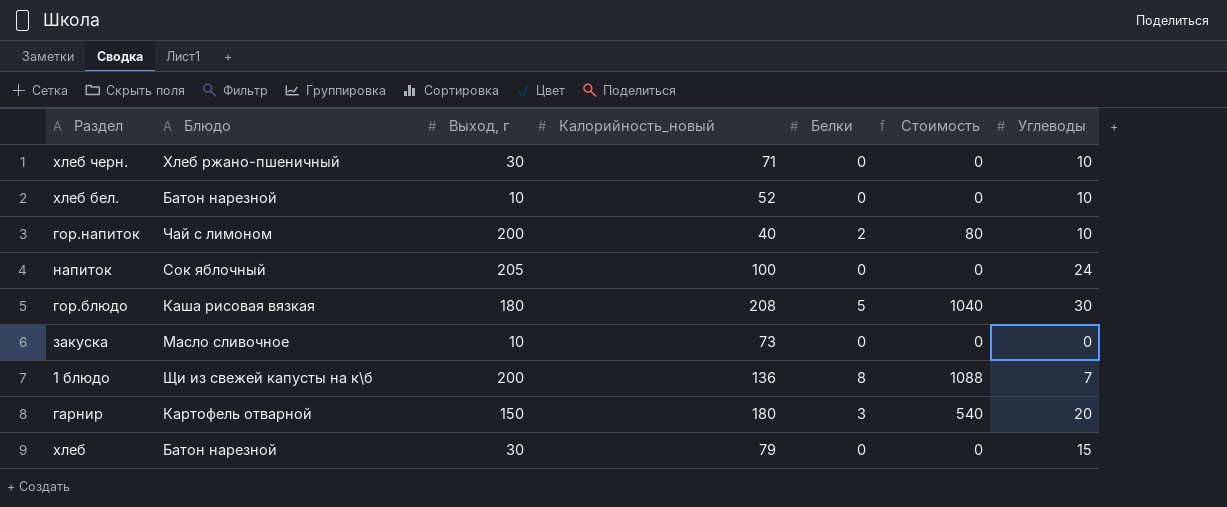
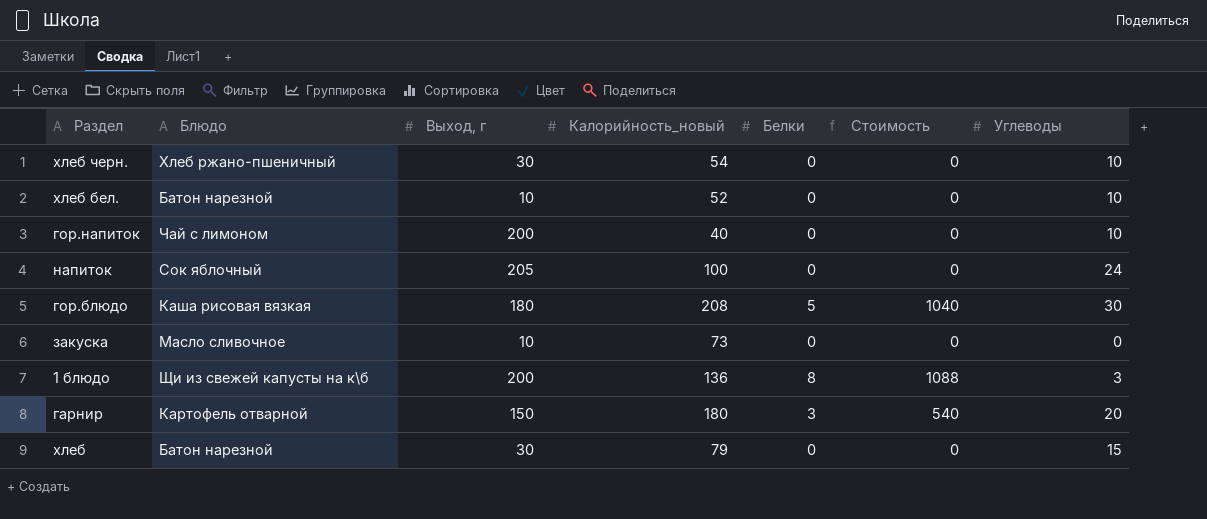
хлеб черн. | Калорийность_новый: 71 -> 54
гор.напиток | Белки: 2 -> 0
гор.напиток | Стоимость: 80 -> 0
1 блюдо | Углеводы: 7 -> 3

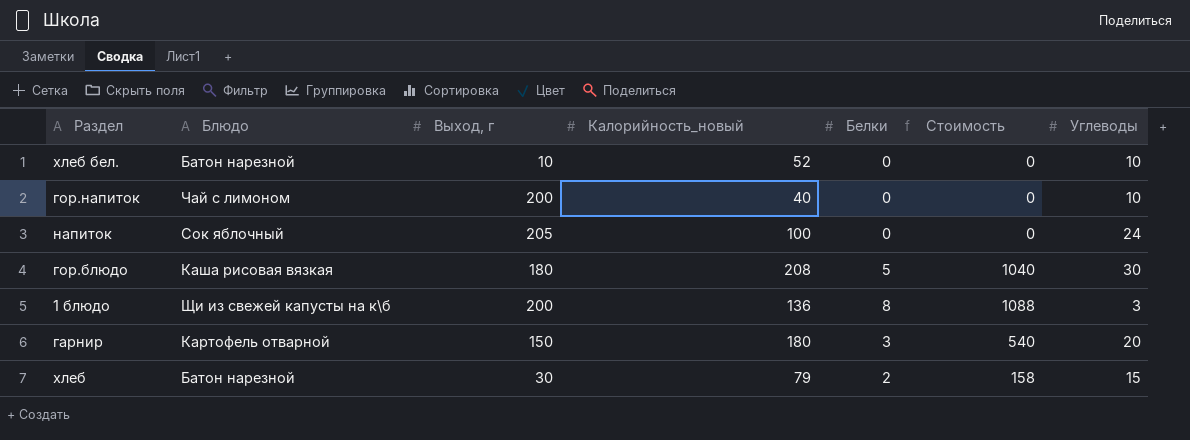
row хлеб черн.: Хлеб ржано-пшеничный | 30 | 54 | 0 | 0 | 10 -> none
row закуска: Масло сливочное | 10 | 73 | 0 | 0 | 0 -> none
хлеб | Белки: 0 -> 2
хлеб | Стоимость: 0 -> 158

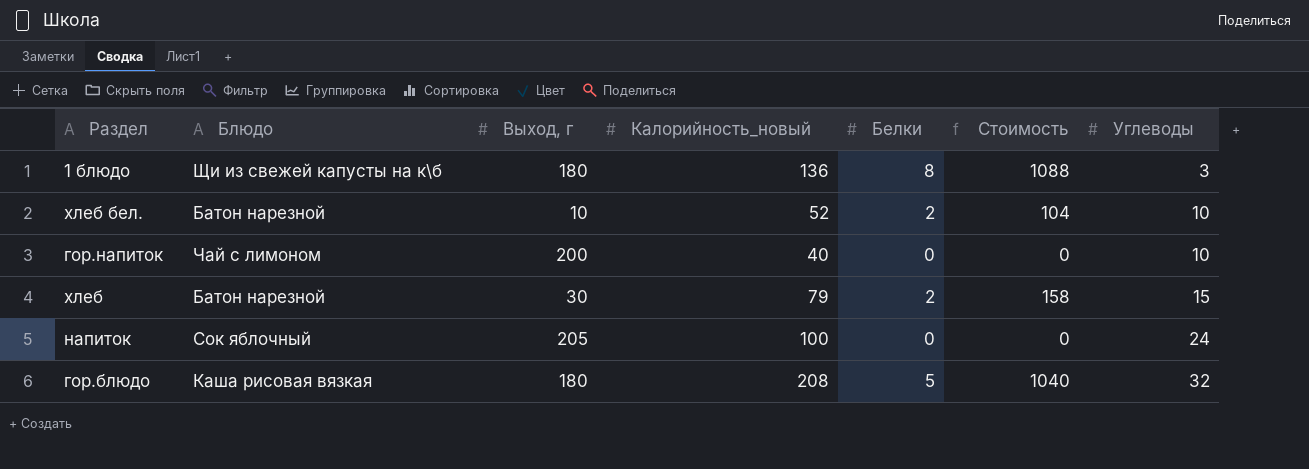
row order: none -> Углеводы ascending
row гарнир: Картофель отварной | 150 | 180 | 3 | 540 | 20 -> none
1 блюдо | Выход, г: 200 -> 180
хлеб бел. | Белки: 0 -> 2
хлеб бел. | Стоимость: 0 -> 104
гор.блюдо | Углеводы: 30 -> 32

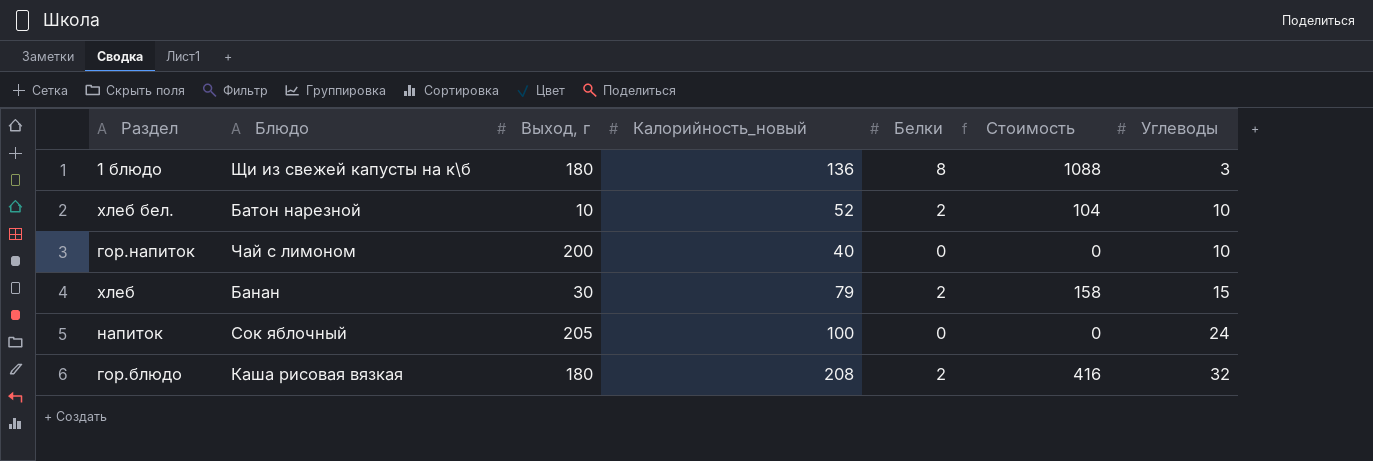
хлеб | Блюдо: Батон нарезной -> Банан
гор.блюдо | Белки: 5 -> 2
гор.блюдо | Стоимость: 1040 -> 416

